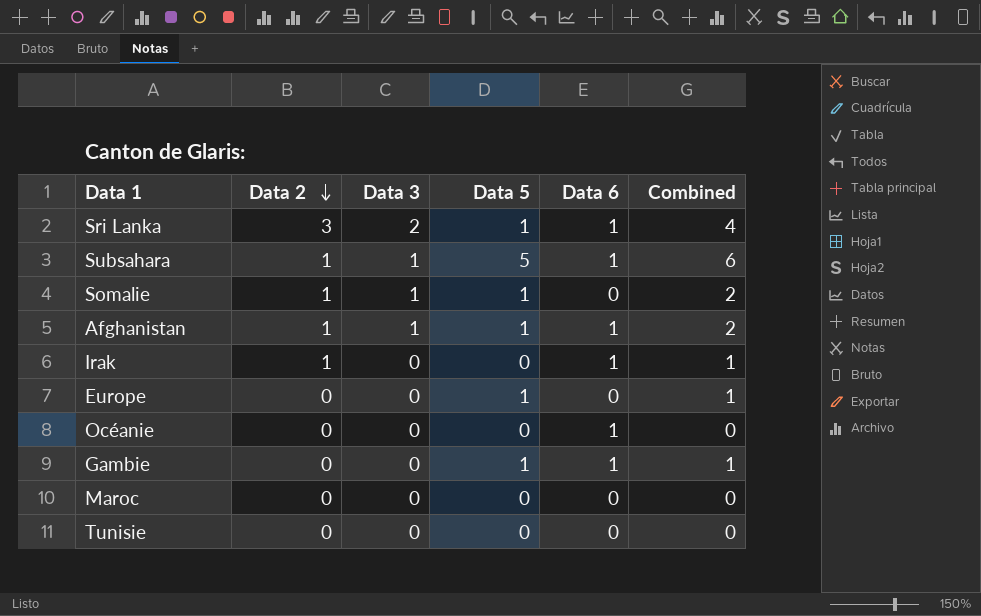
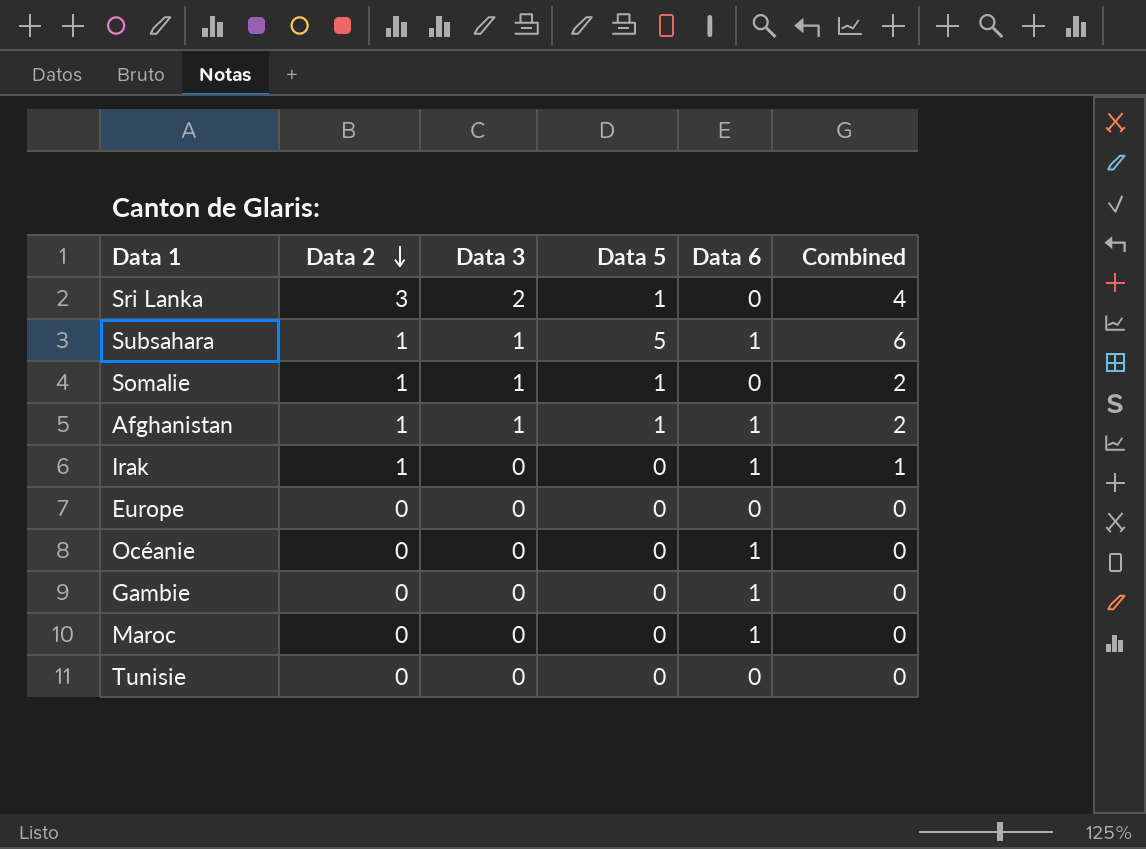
Sri Lanka | Data 6: 1 -> 0
Europe | Data 5: 1 -> 0
Europe | Combined: 1 -> 0
Gambie | Data 5: 1 -> 0
Gambie | Combined: 1 -> 0
Maroc | Data 6: 0 -> 1

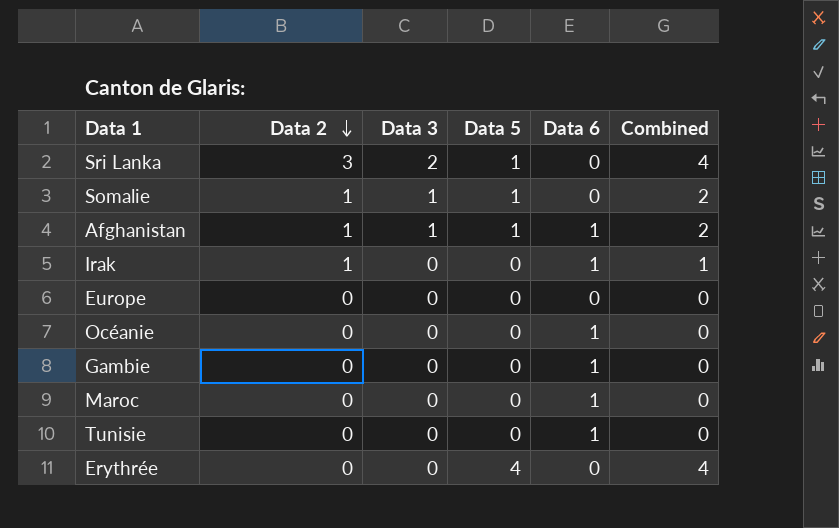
row Subsahara: 1 | 1 | 5 | 1 | 6 -> none
Tunisie | Data 6: 0 -> 1
row Erythrée: none -> 0 | 0 | 4 | 0 | 4

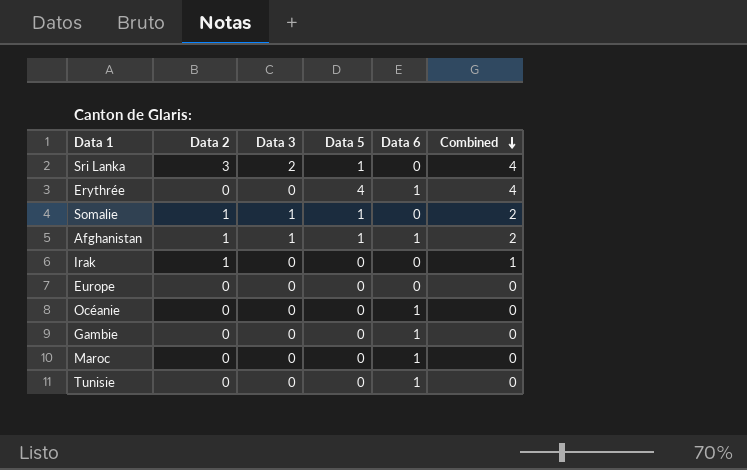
row order: Data 2 descending -> Combined descending
Erythrée | Data 6: 0 -> 1
Irak | Data 6: 1 -> 0

